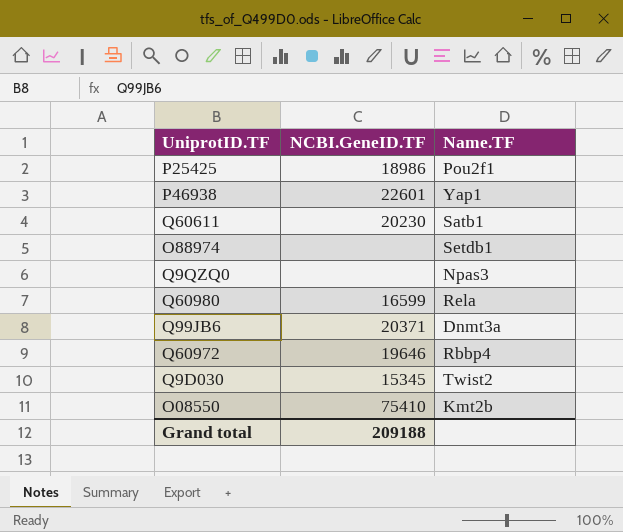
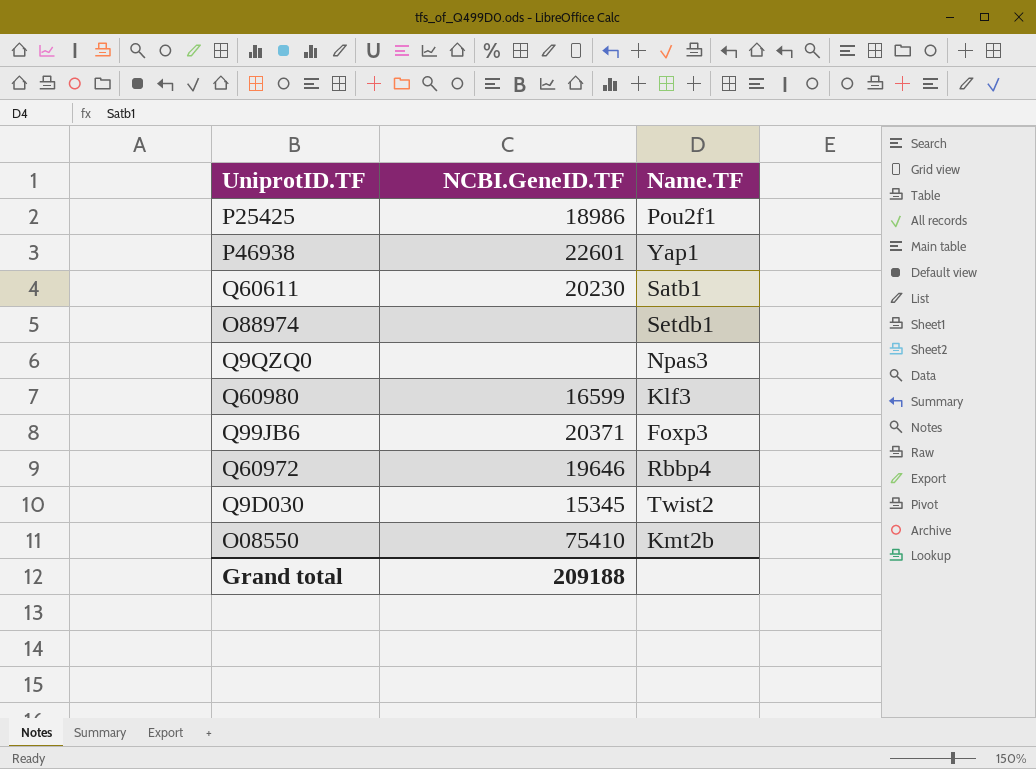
Q60980 | Name.TF: Rela -> Klf3
Q99JB6 | Name.TF: Dnmt3a -> Foxp3

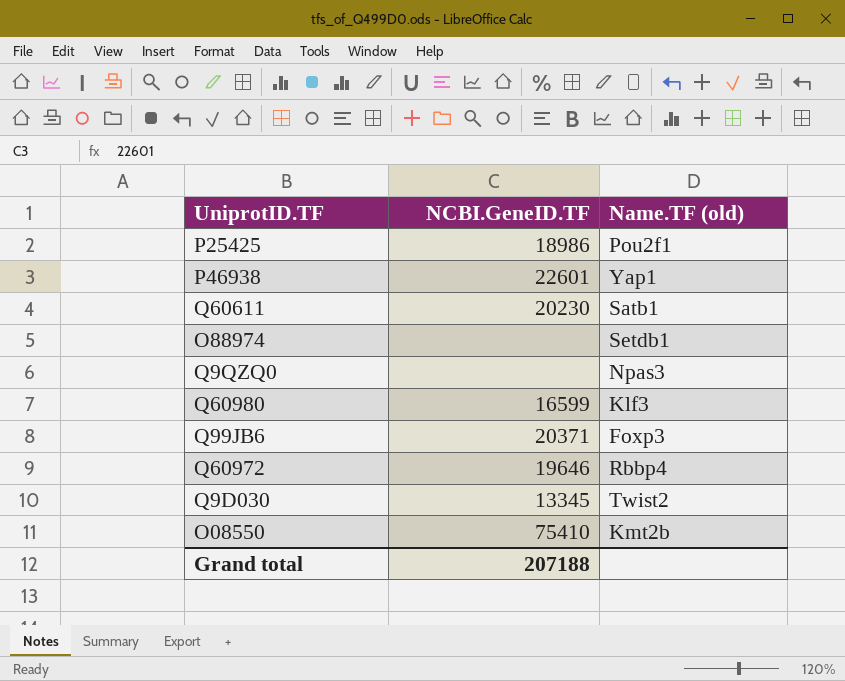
column name: Name.TF -> Name.TF (old)
Q9D030 | NCBI.GeneID.TF: 15345 -> 13345
Grand total | NCBI.GeneID.TF: 209188 -> 207188

